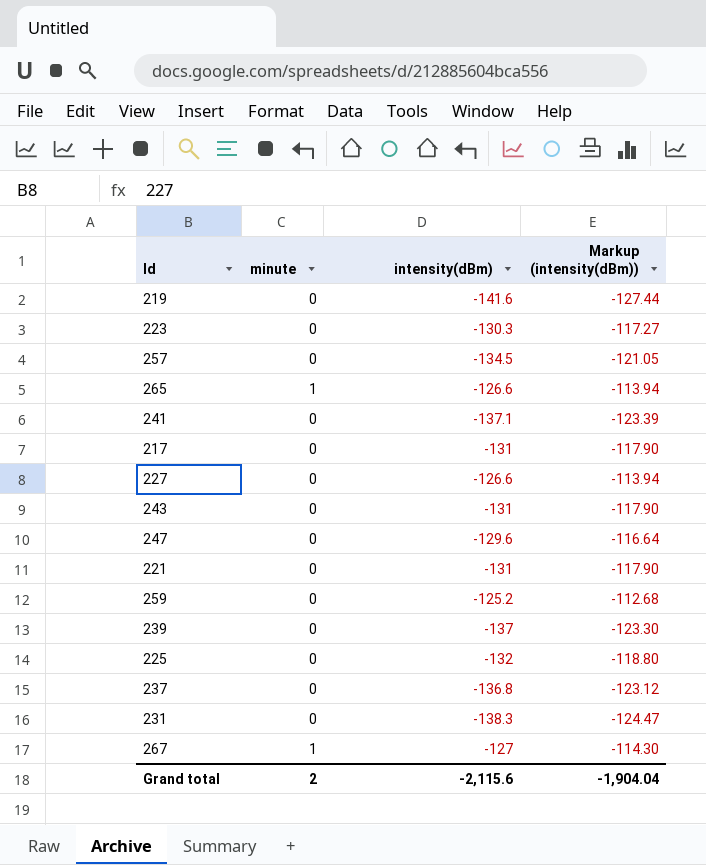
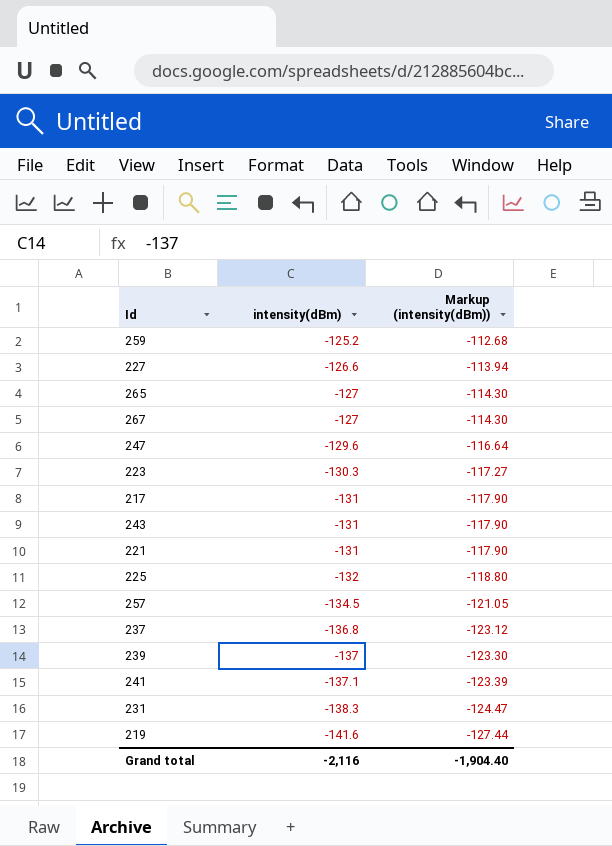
row order: none -> intensity(dBm) descending
column minute | position: 2 -> none
265 | intensity(dBm): -126.6 -> -127
265 | Markup (intensity(dBm)): -113.94 -> -114.30
Grand total | intensity(dBm): -2,115.6 -> -2,116
Grand total | Markup (intensity(dBm)): -1,904.04 -> -1,904.40

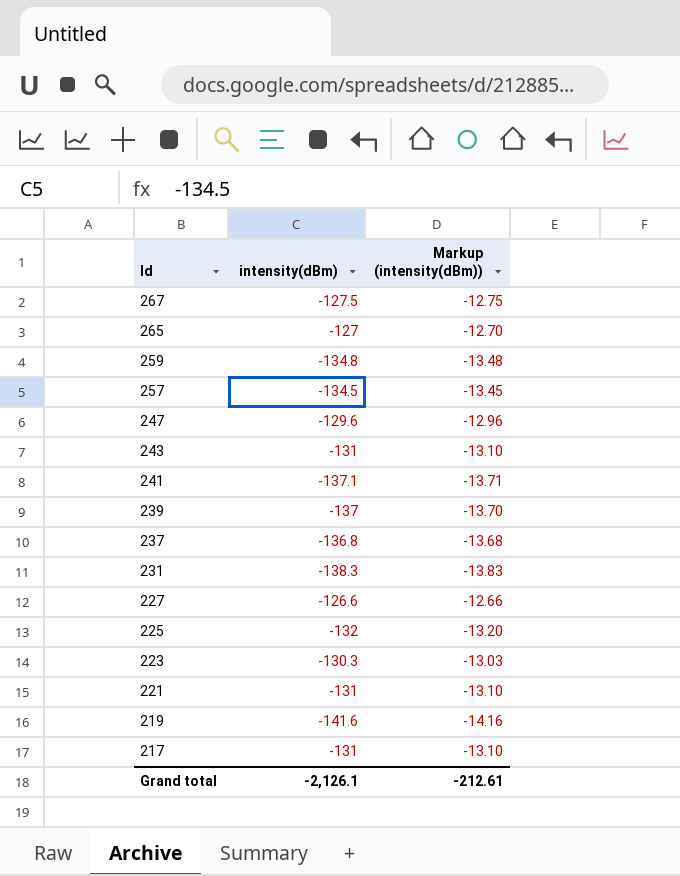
row order: intensity(dBm) descending -> Id descending
column Markup (intensity(dBm)) | formula: [intensity(dBm)] * 0.9 -> [intensity(dBm)] * 0.1
267 | intensity(dBm): -127 -> -127.5
259 | intensity(dBm): -125.2 -> -134.8
Grand total | intensity(dBm): -2,116 -> -2,126.1
Grand total | Markup (intensity(dBm)): -1,904.40 -> -212.61

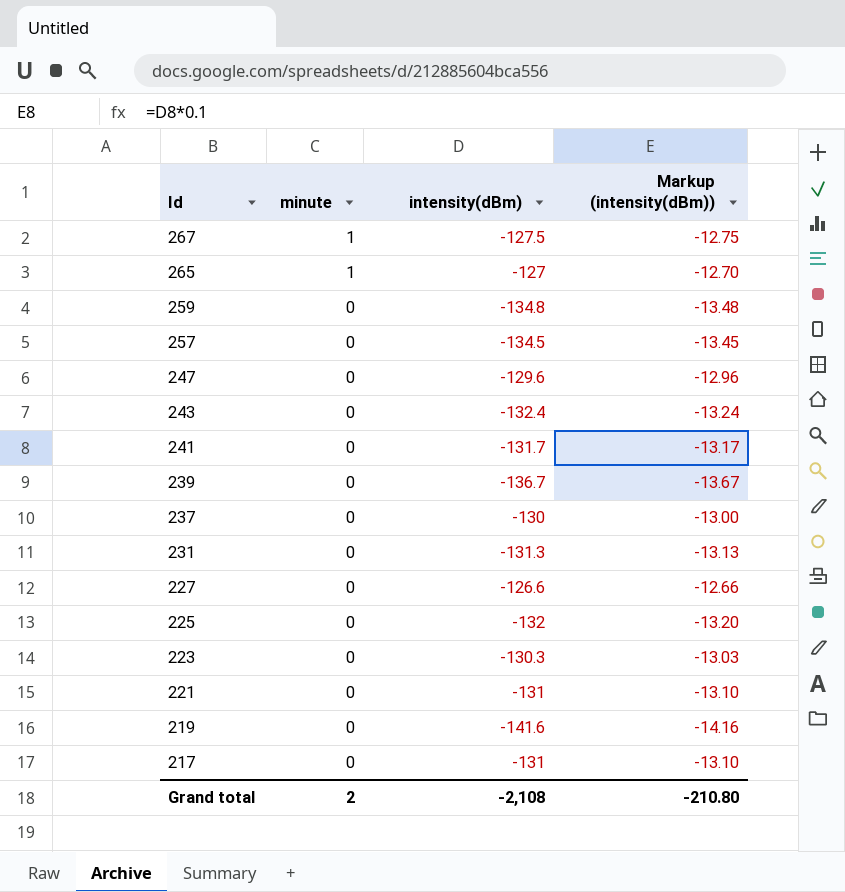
column minute | position: none -> 2
243 | intensity(dBm): -131 -> -132.4
243 | Markup (intensity(dBm)): -13.10 -> -13.24
241 | intensity(dBm): -137.1 -> -131.7
241 | Markup (intensity(dBm)): -13.71 -> -13.17
239 | intensity(dBm): -137 -> -136.7
239 | Markup (intensity(dBm)): -13.70 -> -13.67
237 | intensity(dBm): -136.8 -> -130
237 | Markup (intensity(dBm)): -13.68 -> -13.00
231 | intensity(dBm): -138.3 -> -131.3
231 | Markup (intensity(dBm)): -13.83 -> -13.13
Grand total | intensity(dBm): -2,126.1 -> -2,108
Grand total | Markup (intensity(dBm)): -212.61 -> -210.80

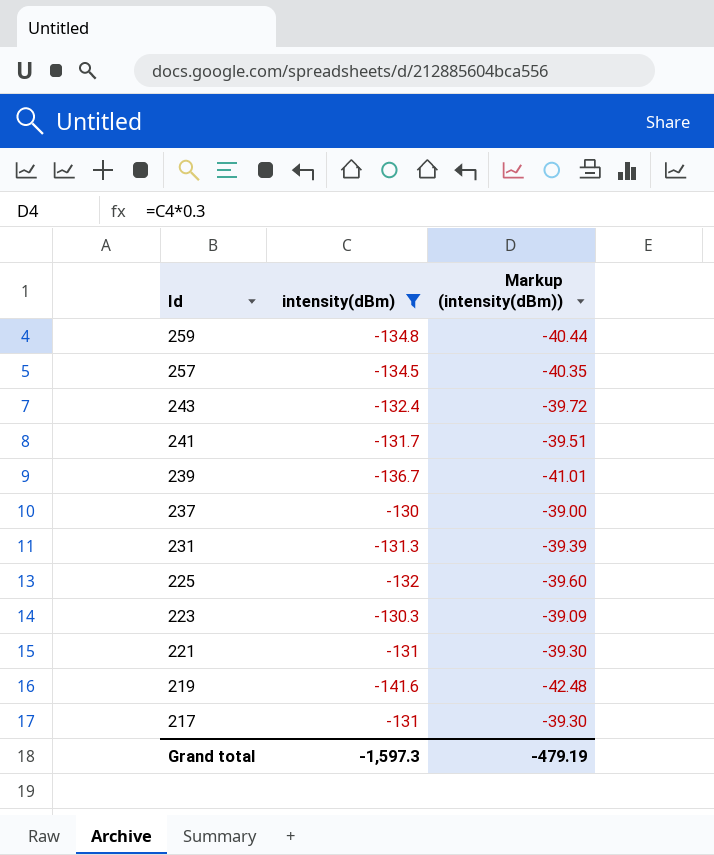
filter: none -> intensity(dBm) <= -130
column minute | position: 2 -> none
column Markup (intensity(dBm)) | formula: [intensity(dBm)] * 0.1 -> [intensity(dBm)] * 0.3
Grand total | intensity(dBm): -2,108 -> -1,597.3
Grand total | Markup (intensity(dBm)): -210.80 -> -479.19

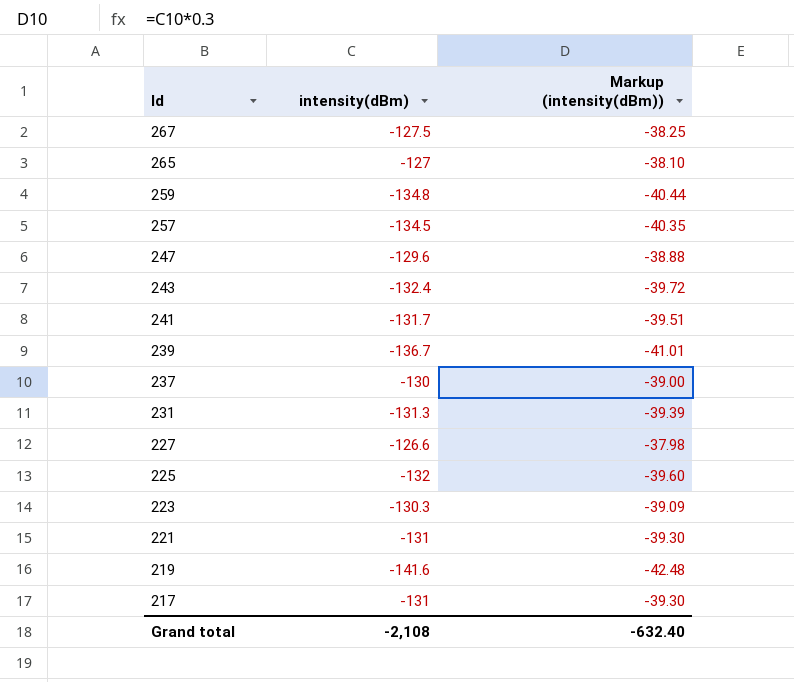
filter: intensity(dBm) <= -130 -> none
Grand total | intensity(dBm): -1,597.3 -> -2,108
Grand total | Markup (intensity(dBm)): -479.19 -> -632.40

